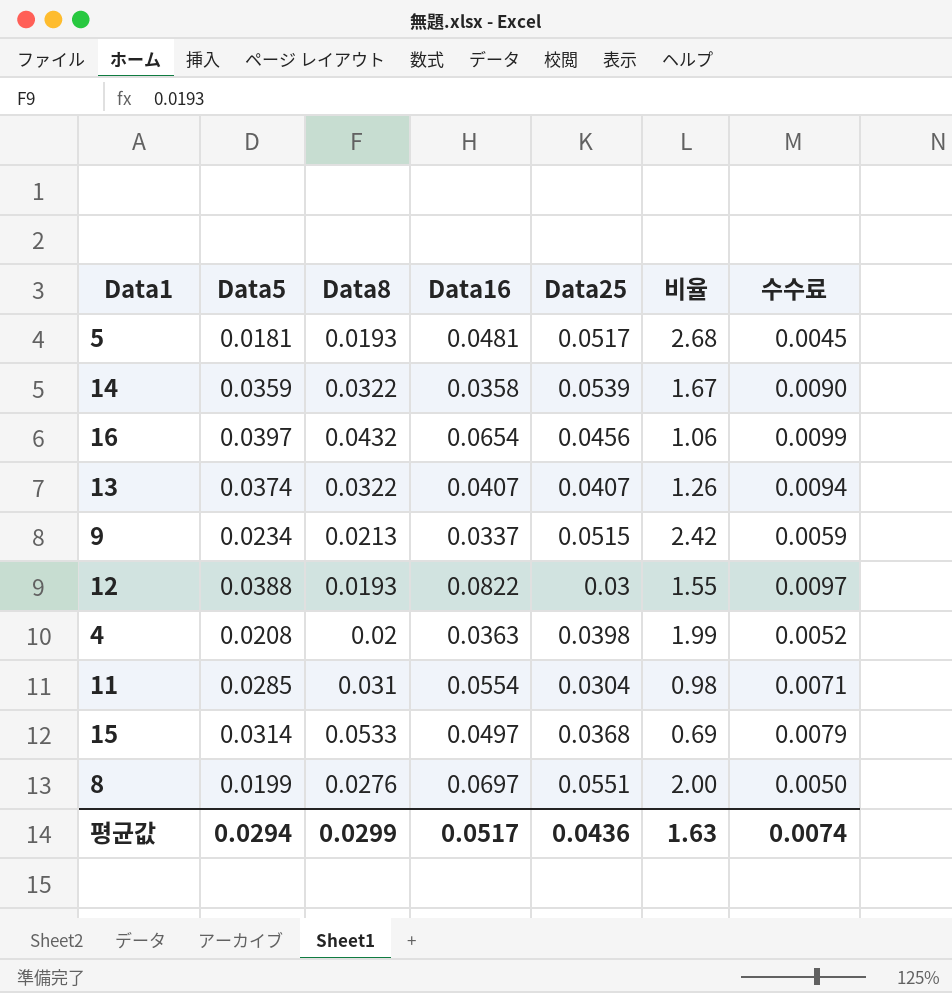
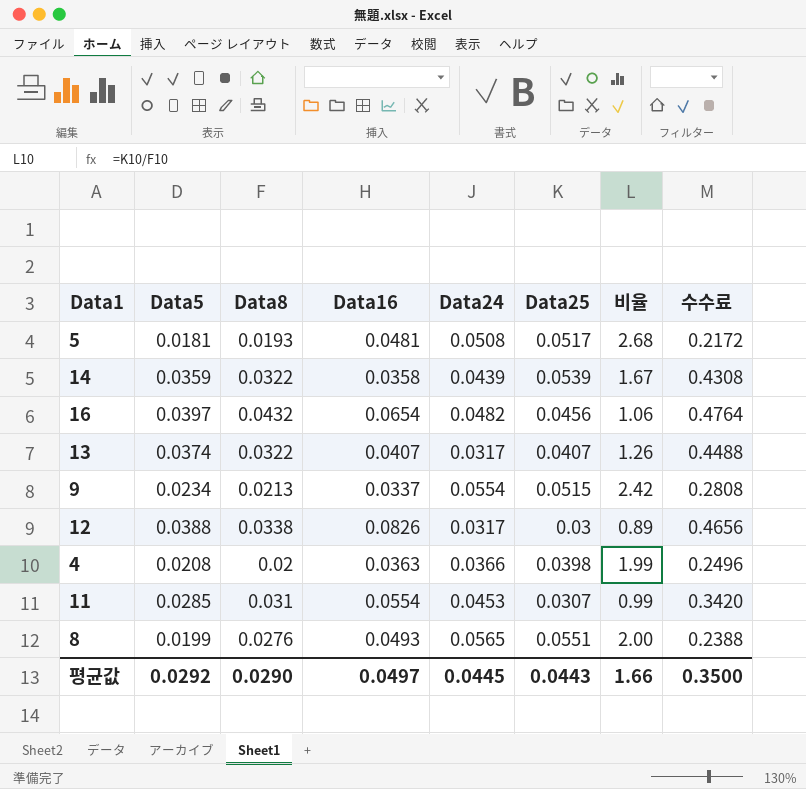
column Data24 | position: none -> 5
column 수수료 | formula: [Data5] * 0.25 -> [Data5] * 12
row 15: 0.0314 | 0.0533 | 0.0497 | 0.0368 | 0.69 | 0.0079 -> none
12 | Data8: 0.0193 -> 0.0338
12 | Data16: 0.0822 -> 0.0826
12 | 비율: 1.55 -> 0.89
11 | Data25: 0.0304 -> 0.0307
11 | 비율: 0.98 -> 0.99
8 | Data16: 0.0697 -> 0.0493
평균값 | Data5: 0.0294 -> 0.0292
평균값 | Data8: 0.0299 -> 0.0290
평균값 | Data16: 0.0517 -> 0.0497
평균값 | Data25: 0.0436 -> 0.0443
평균값 | 비율: 1.63 -> 1.66
평균값 | 수수료: 0.0074 -> 0.3500

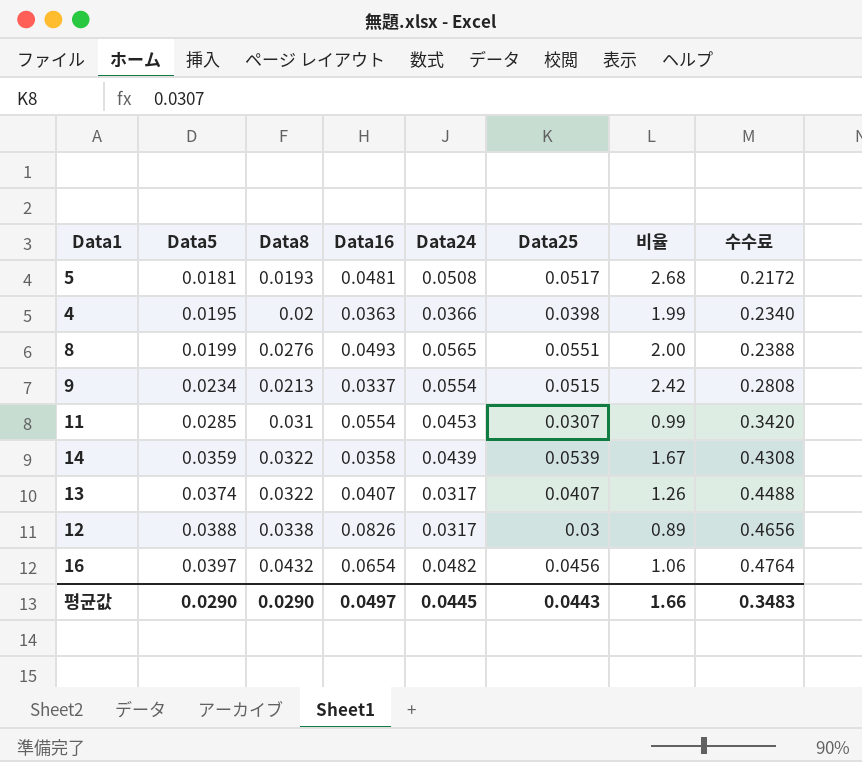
row order: none -> Data5 ascending
4 | Data5: 0.0208 -> 0.0195
4 | 수수료: 0.2496 -> 0.2340
평균값 | Data5: 0.0292 -> 0.0290
평균값 | 수수료: 0.3500 -> 0.3483

